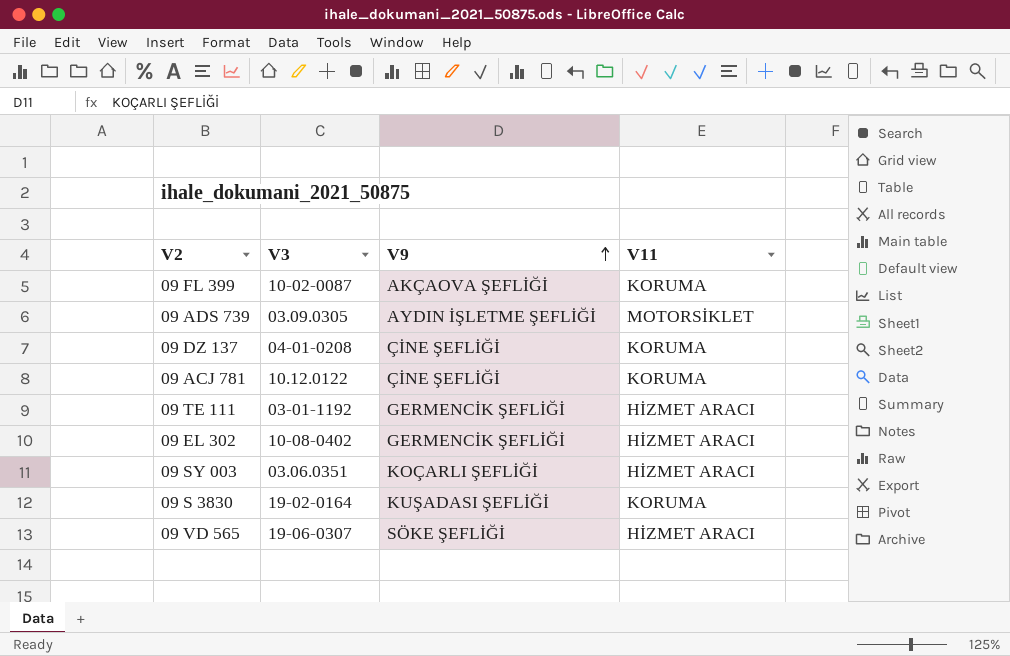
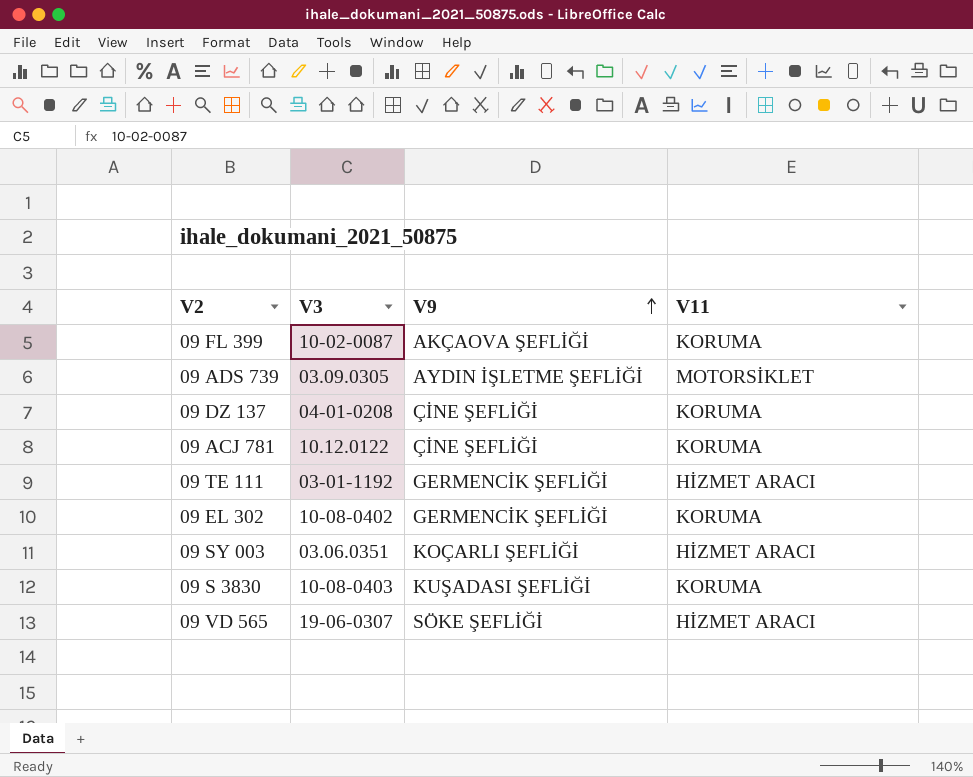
09 EL 302 | V11: HİZMET ARACI -> KORUMA
09 S 3830 | V3: 19-02-0164 -> 10-08-0403

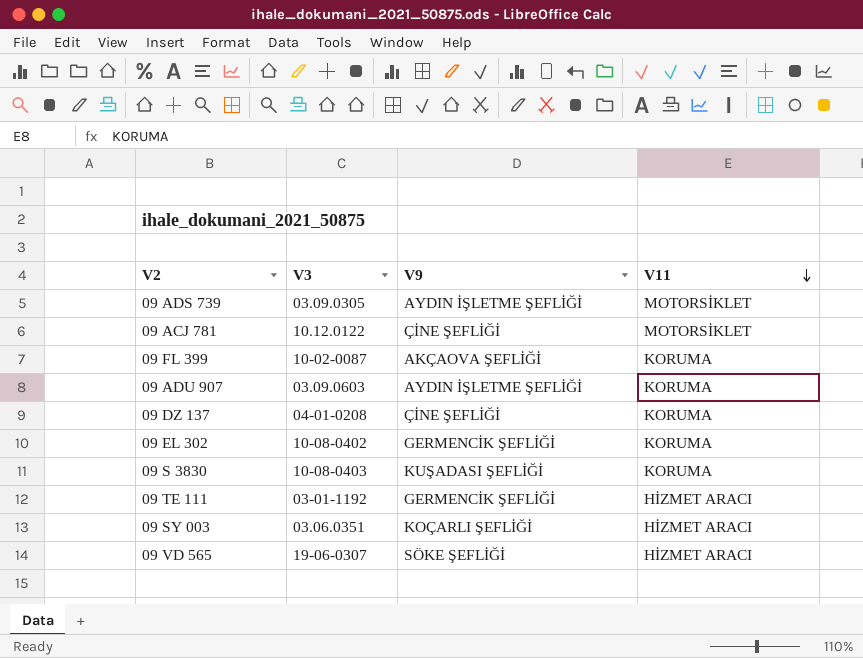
row order: V9 ascending -> V11 descending
09 ACJ 781 | V11: KORUMA -> MOTORSİKLET
row 09 ADU 907: none -> 03.09.0603 | AYDIN İŞLETME ŞEFLİĞİ | KORUMA

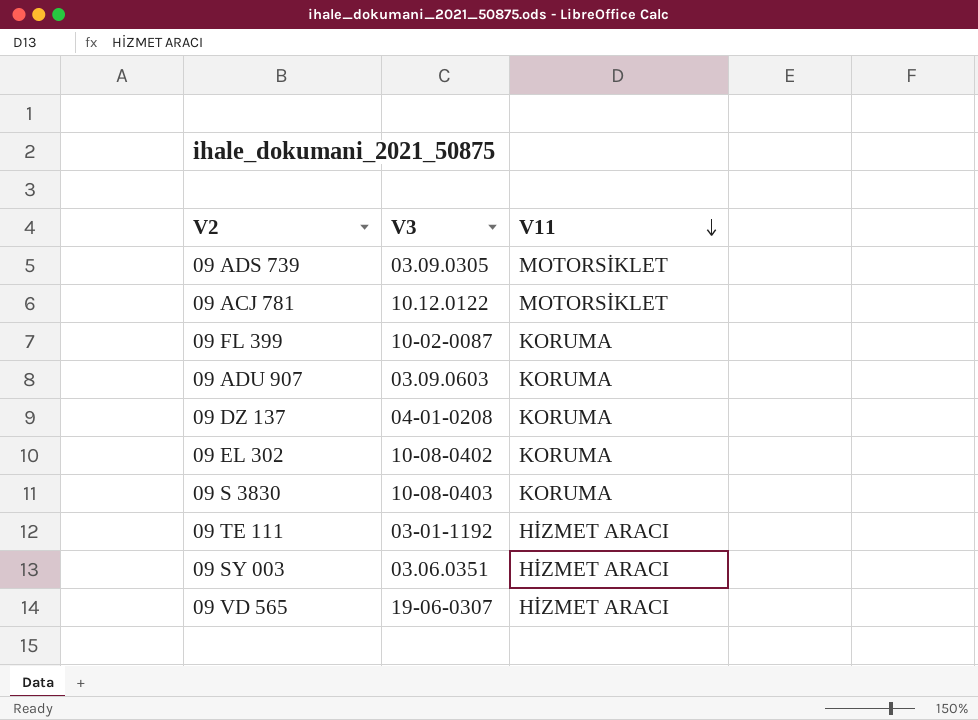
column V9 | position: 3 -> none

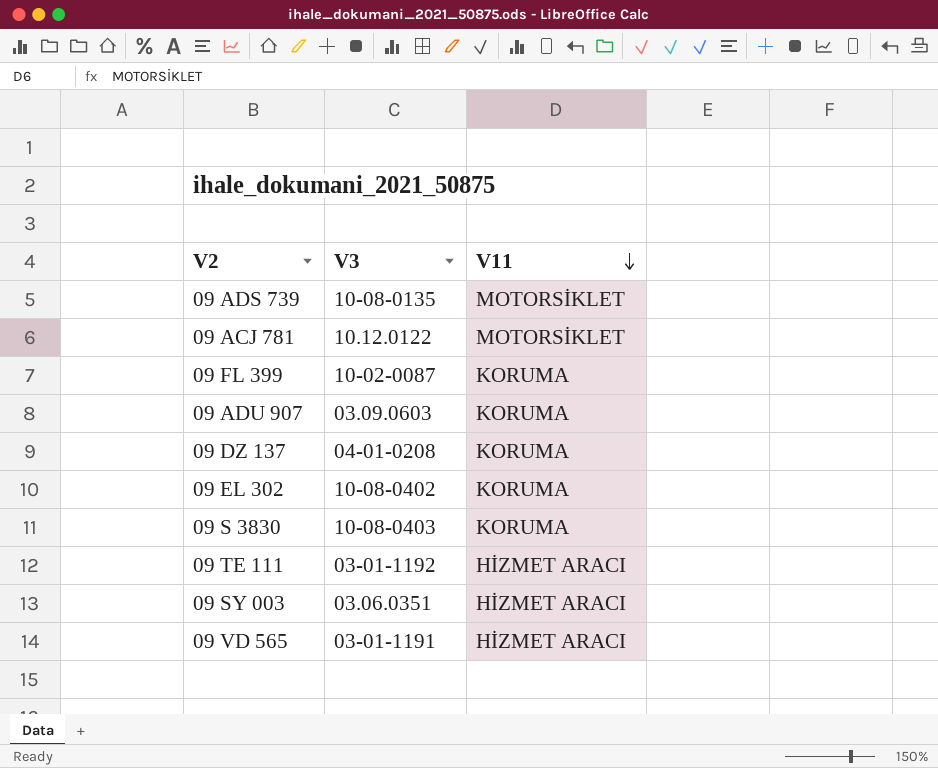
09 ADS 739 | V3: 03.09.0305 -> 10-08-0135
09 VD 565 | V3: 19-06-0307 -> 03-01-1191

